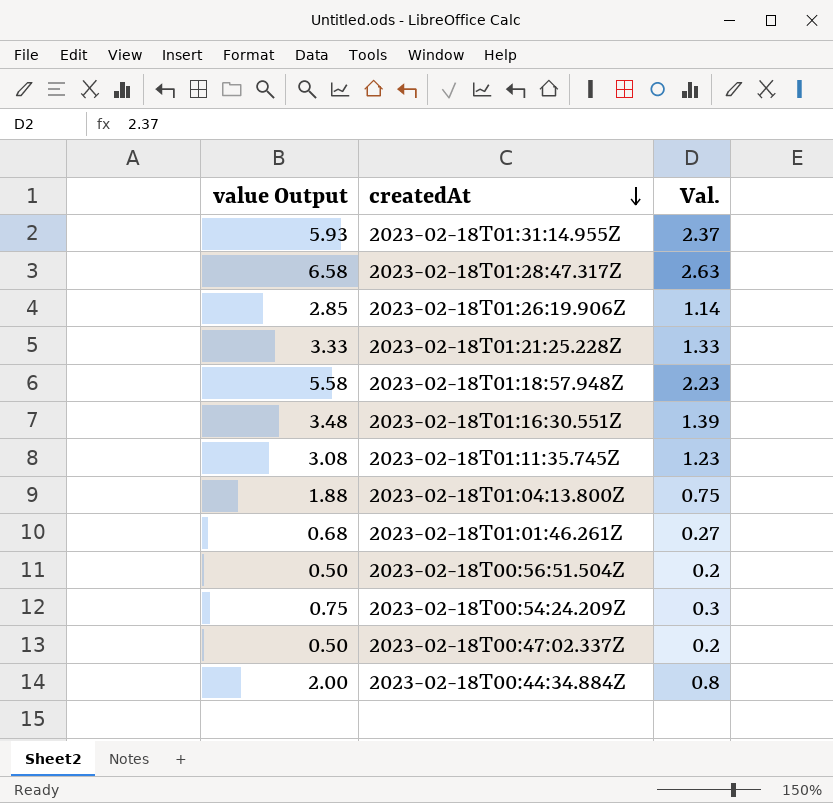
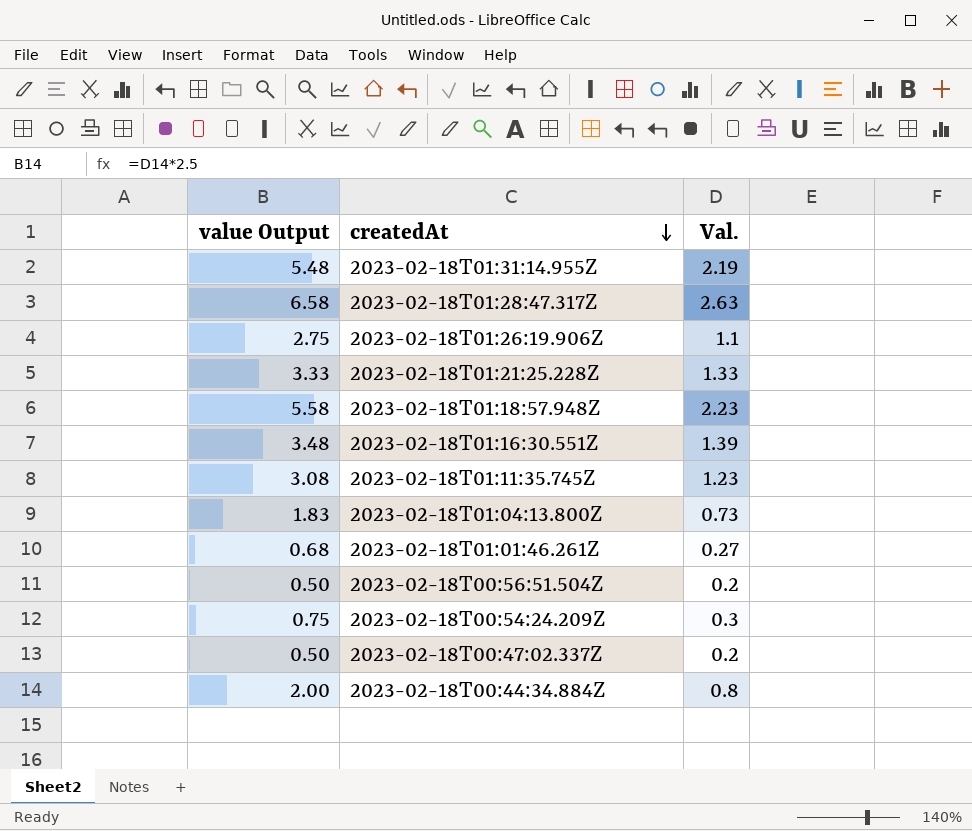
2023-02-18T01:31:14.955Z | value Output: 5.93 -> 5.48
2023-02-18T01:31:14.955Z | Val.: 2.37 -> 2.19
2023-02-18T01:26:19.906Z | value Output: 2.85 -> 2.75
2023-02-18T01:26:19.906Z | Val.: 1.14 -> 1.1
2023-02-18T01:04:13.800Z | value Output: 1.88 -> 1.83
2023-02-18T01:04:13.800Z | Val.: 0.75 -> 0.73

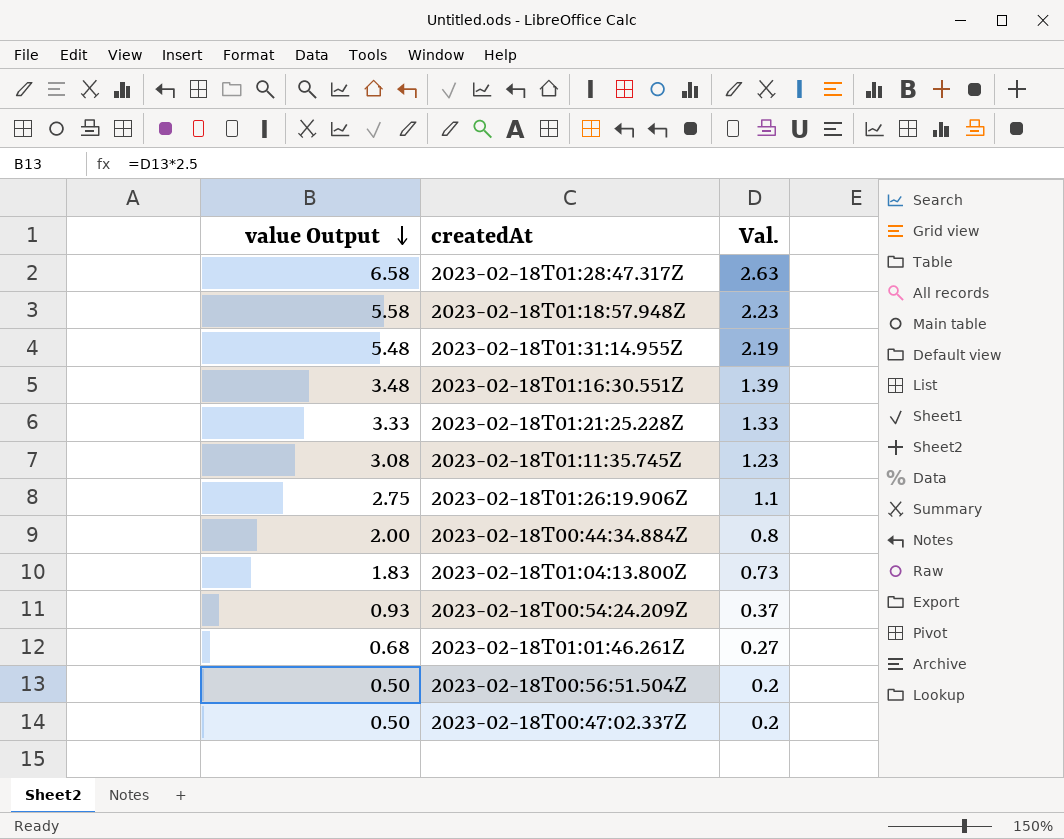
row order: createdAt descending -> value Output descending
2023-02-18T00:54:24.209Z | value Output: 0.75 -> 0.93
2023-02-18T00:54:24.209Z | Val.: 0.3 -> 0.37

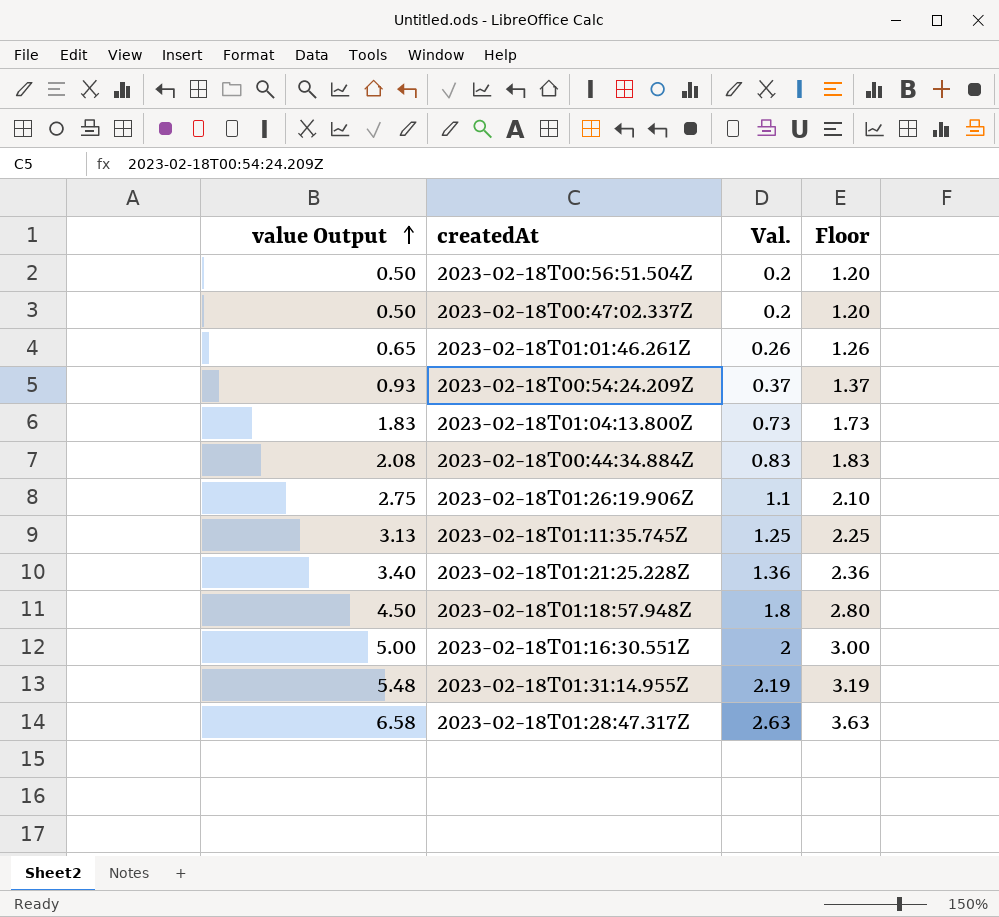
row order: value Output descending -> value Output ascending
column Floor | formula: none -> [Val.] + 1
2023-02-18T01:01:46.261Z | value Output: 0.68 -> 0.65
2023-02-18T01:01:46.261Z | Val.: 0.27 -> 0.26
2023-02-18T00:44:34.884Z | value Output: 2.00 -> 2.08
2023-02-18T00:44:34.884Z | Val.: 0.8 -> 0.83
2023-02-18T01:11:35.745Z | value Output: 3.08 -> 3.13
2023-02-18T01:11:35.745Z | Val.: 1.23 -> 1.25
2023-02-18T01:21:25.228Z | value Output: 3.33 -> 3.40
2023-02-18T01:21:25.228Z | Val.: 1.33 -> 1.36
2023-02-18T01:18:57.948Z | value Output: 5.58 -> 4.50
2023-02-18T01:18:57.948Z | Val.: 2.23 -> 1.8
2023-02-18T01:16:30.551Z | value Output: 3.48 -> 5.00
2023-02-18T01:16:30.551Z | Val.: 1.39 -> 2

